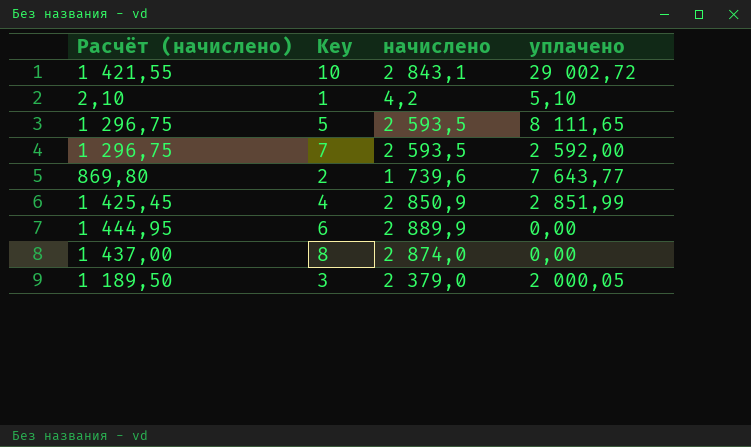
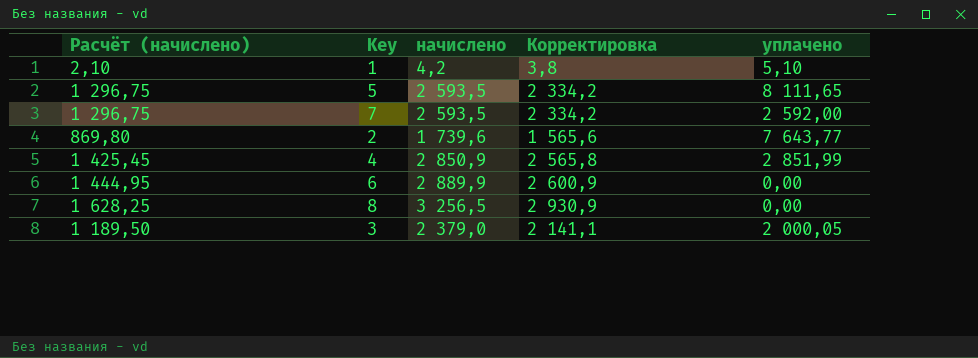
column Корректировка | formula: none -> [начислено] * 0,9
row 10: 1 421,55 | 2 843,1 | 29 002,72 -> none
8 | Расчёт (начислено): 1 437,00 -> 1 628,25
8 | начислено: 2 874,0 -> 3 256,5

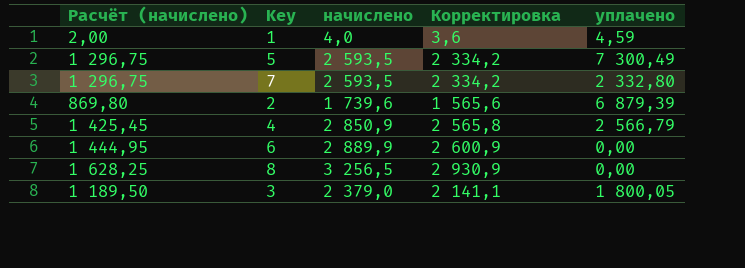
1 | Расчёт (начислено): 2,10 -> 2,00
1 | начислено: 4,2 -> 4,0
1 | Корректировка: 3,8 -> 3,6
1 | уплачено: 5,10 -> 4,59
5 | уплачено: 8 111,65 -> 7 300,49
7 | уплачено: 2 592,00 -> 2 332,80
2 | уплачено: 7 643,77 -> 6 879,39
4 | уплачено: 2 851,99 -> 2 566,79
3 | уплачено: 2 000,05 -> 1 800,05

